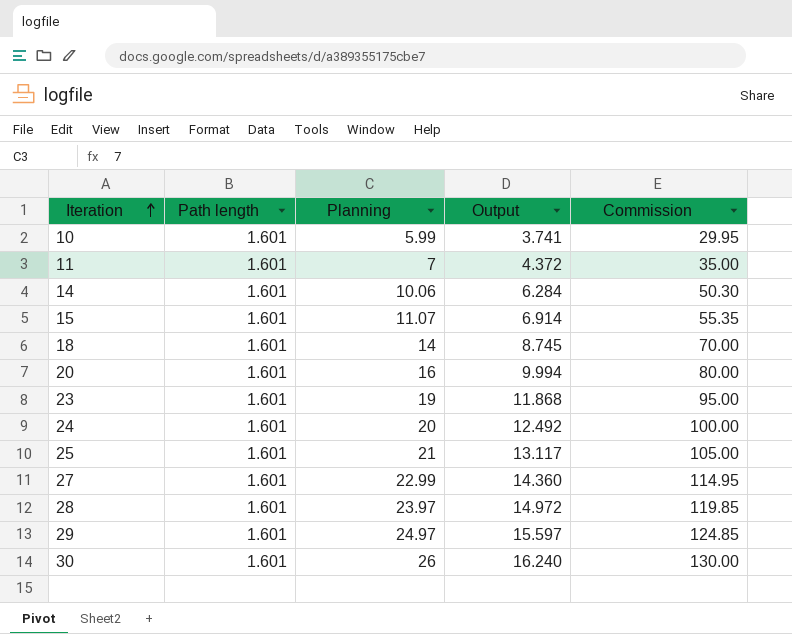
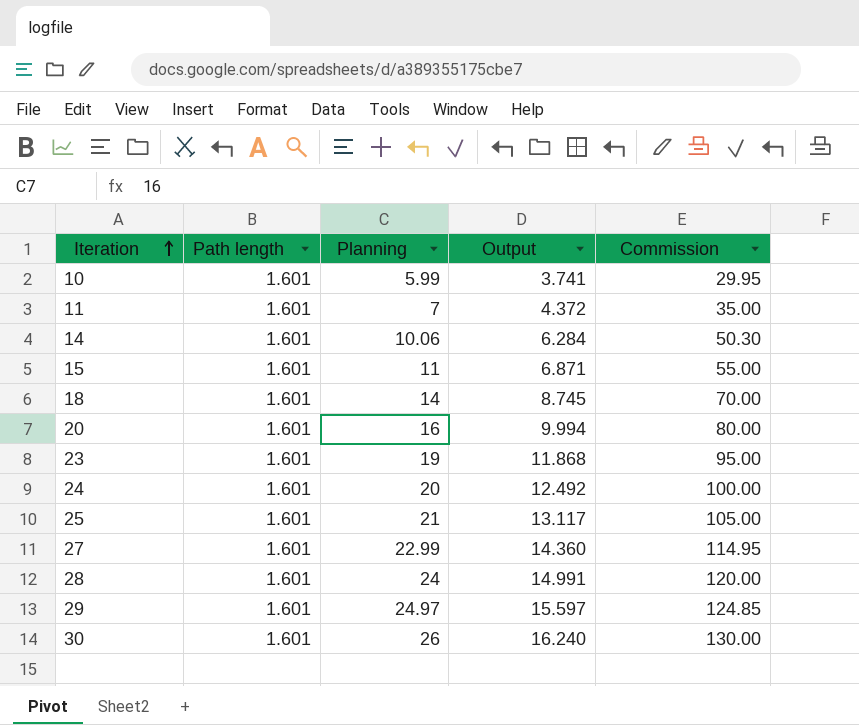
15 | Planning: 11.07 -> 11
15 | Output: 6.914 -> 6.871
15 | Commission: 55.35 -> 55.00
28 | Planning: 23.97 -> 24
28 | Output: 14.972 -> 14.991
28 | Commission: 119.85 -> 120.00

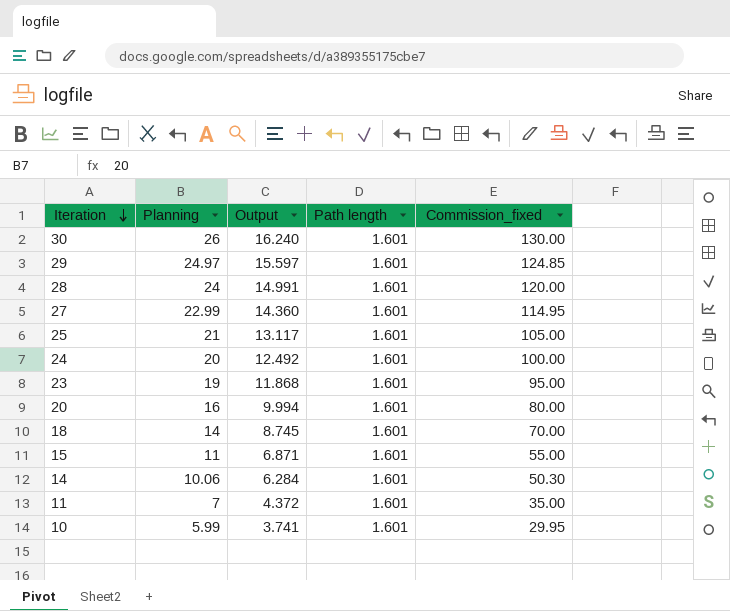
row order: Iteration ascending -> Iteration descending
column Path length | position: 2 -> 4
column name: Commission -> Commission_fixed

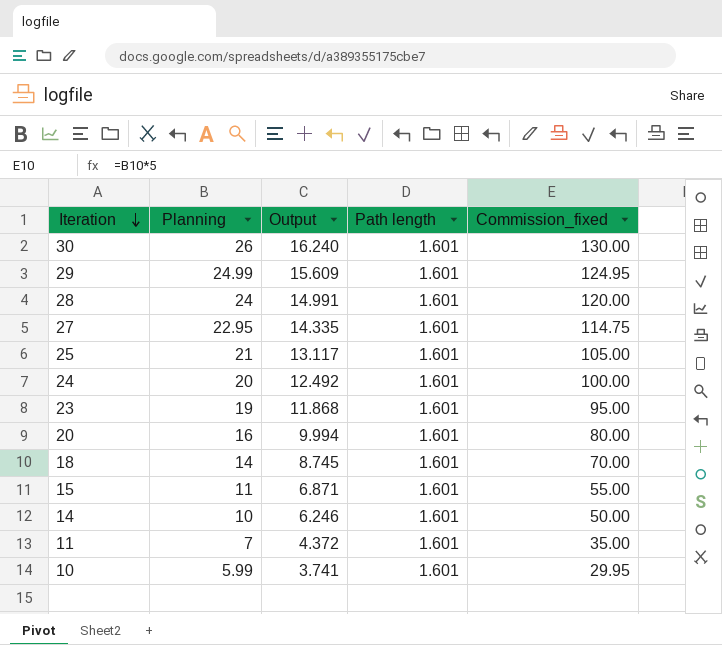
29 | Planning: 24.97 -> 24.99
29 | Output: 15.597 -> 15.609
29 | Commission_fixed: 124.85 -> 124.95
27 | Planning: 22.99 -> 22.95
27 | Output: 14.360 -> 14.335
27 | Commission_fixed: 114.95 -> 114.75
14 | Planning: 10.06 -> 10
14 | Output: 6.284 -> 6.246
14 | Commission_fixed: 50.30 -> 50.00

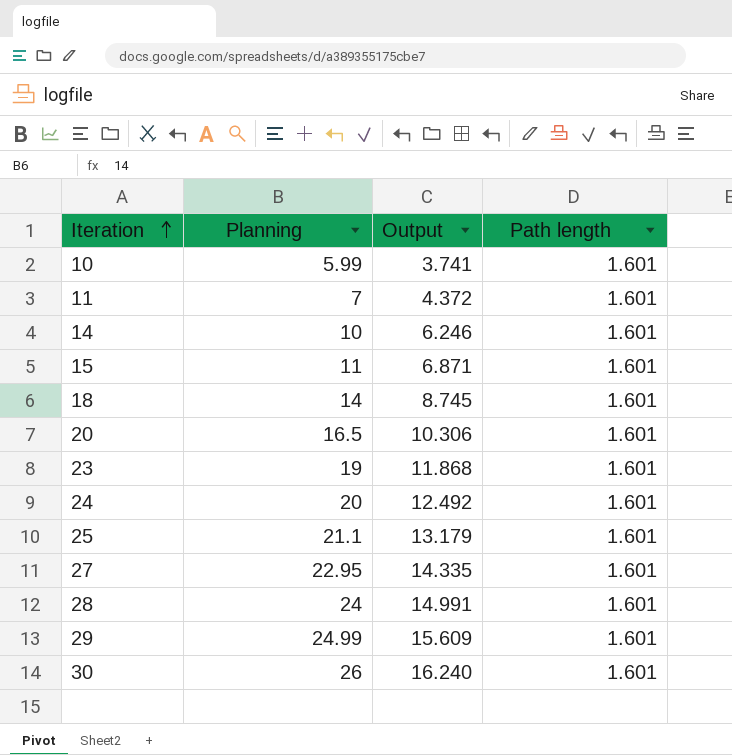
row order: Iteration descending -> Iteration ascending
column Commission_fixed | formula: [Planning] * 5 -> none
20 | Planning: 16 -> 16.5
20 | Output: 9.994 -> 10.306
25 | Planning: 21 -> 21.1
25 | Output: 13.117 -> 13.179

